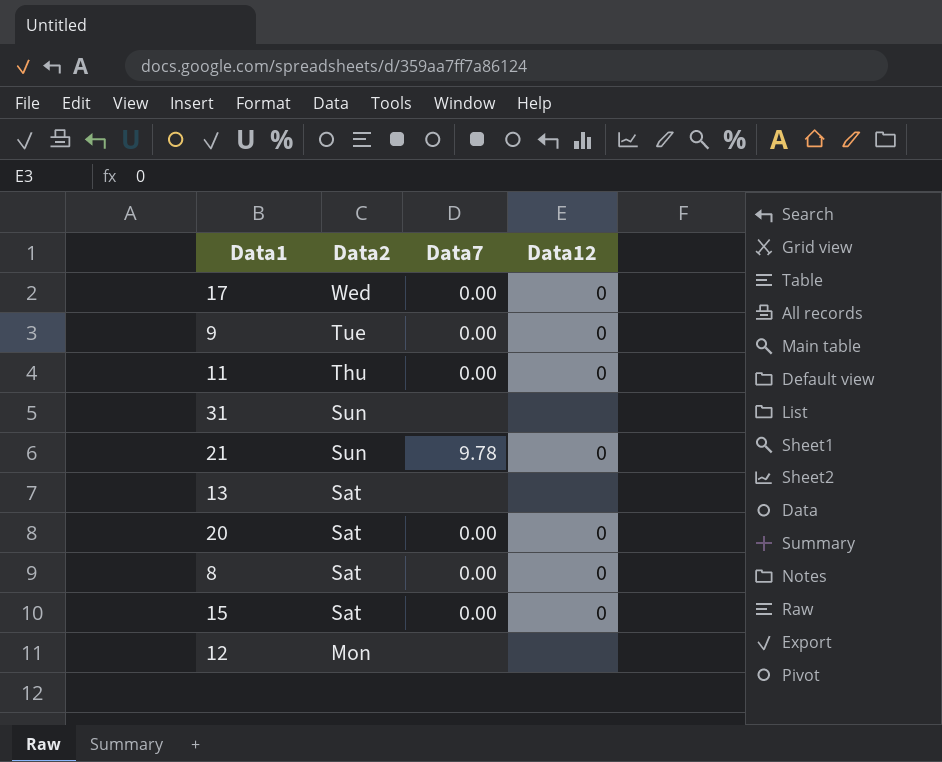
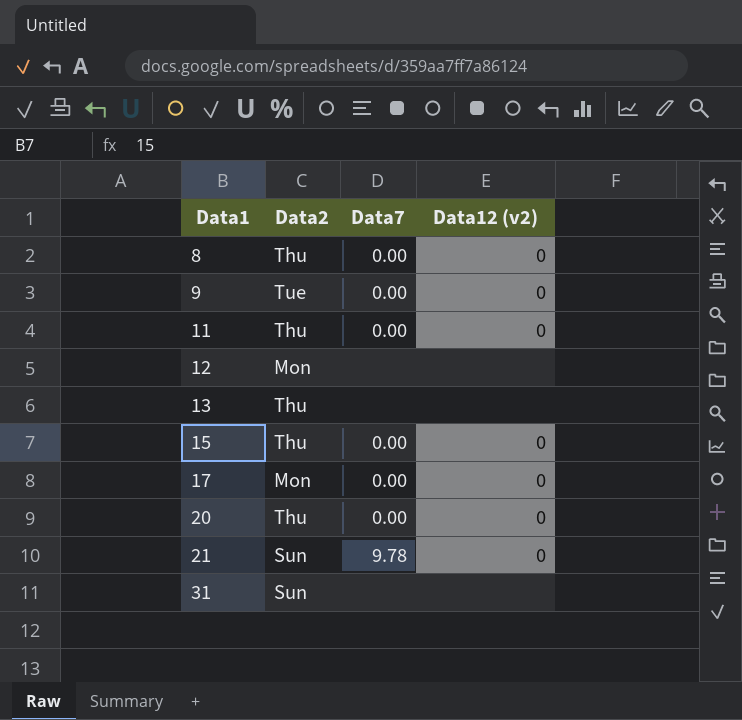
row order: Data2 descending -> Data1 ascending
column name: Data12 -> Data12 (v2)
8 | Data2: Sat -> Thu
13 | Data2: Sat -> Thu
15 | Data2: Sat -> Thu
17 | Data2: Wed -> Mon
20 | Data2: Sat -> Thu

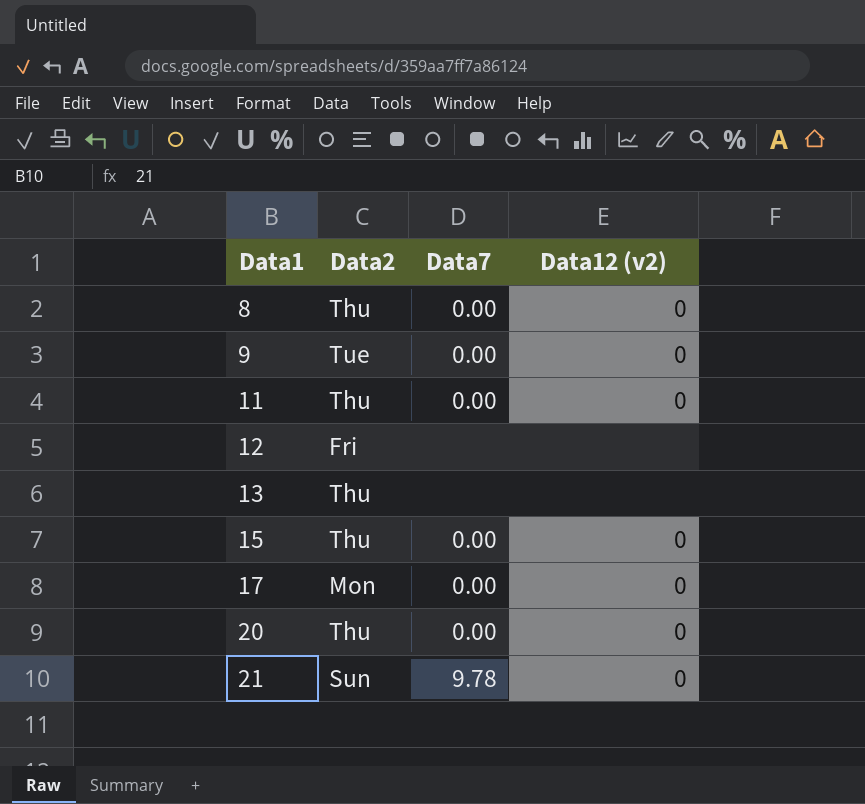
row 31: Sun | none | none -> none
12 | Data2: Mon -> Fri

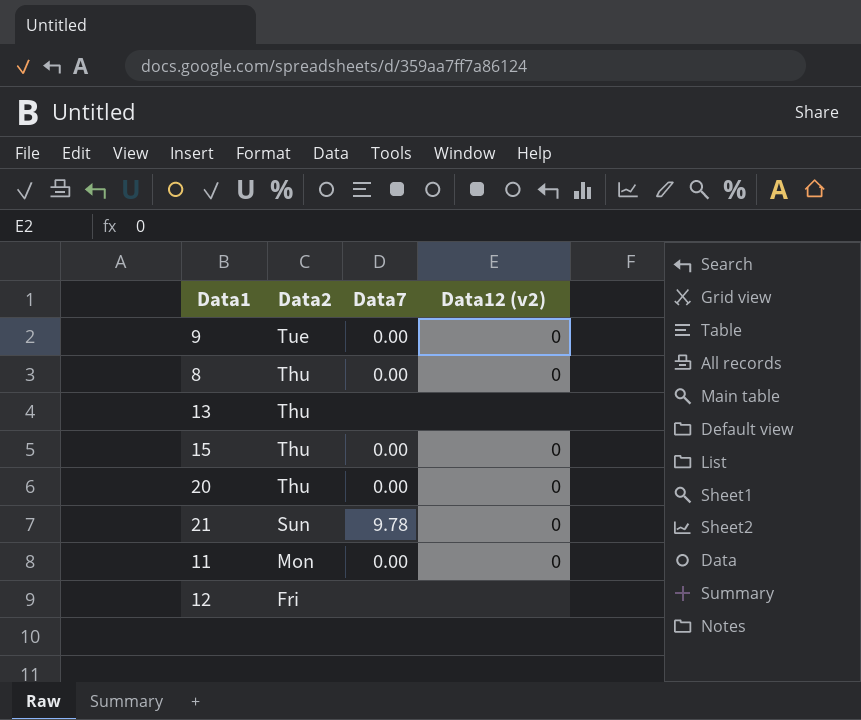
row order: Data1 ascending -> Data2 descending
row 17: Mon | 0.00 | 0 -> none
11 | Data2: Thu -> Mon

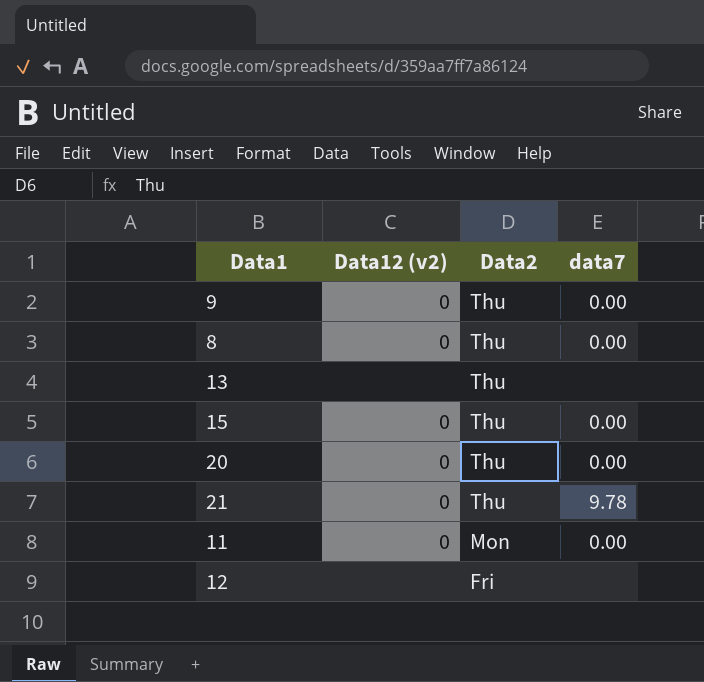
column Data12 (v2) | position: 4 -> 2
column name: Data7 -> data7
9 | Data2: Tue -> Thu
21 | Data2: Sun -> Thu

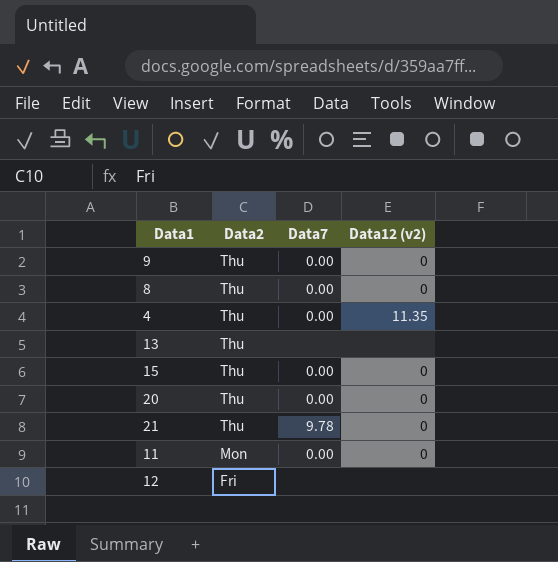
column name: data7 -> Data7
column Data12 (v2) | position: 2 -> 4
row 4: none -> Thu | 0.00 | 11.35

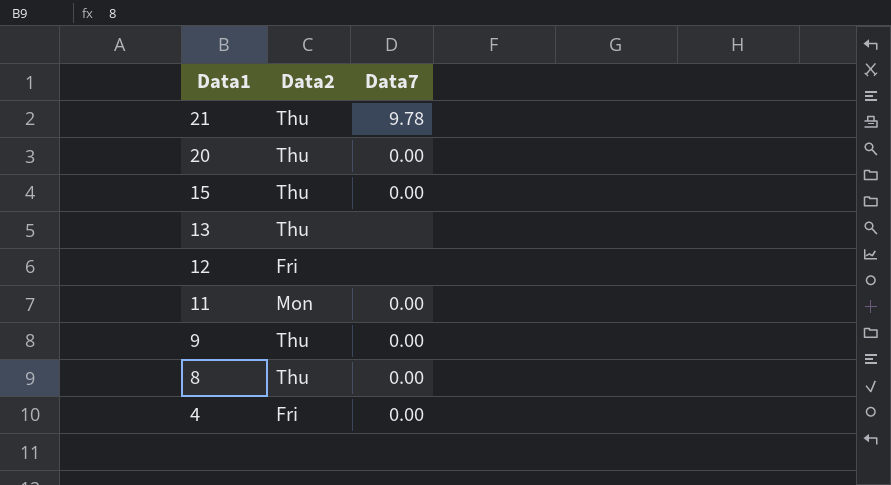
row order: Data2 descending -> Data1 descending
column Data12 (v2) | position: 4 -> none
4 | Data2: Thu -> Fri

